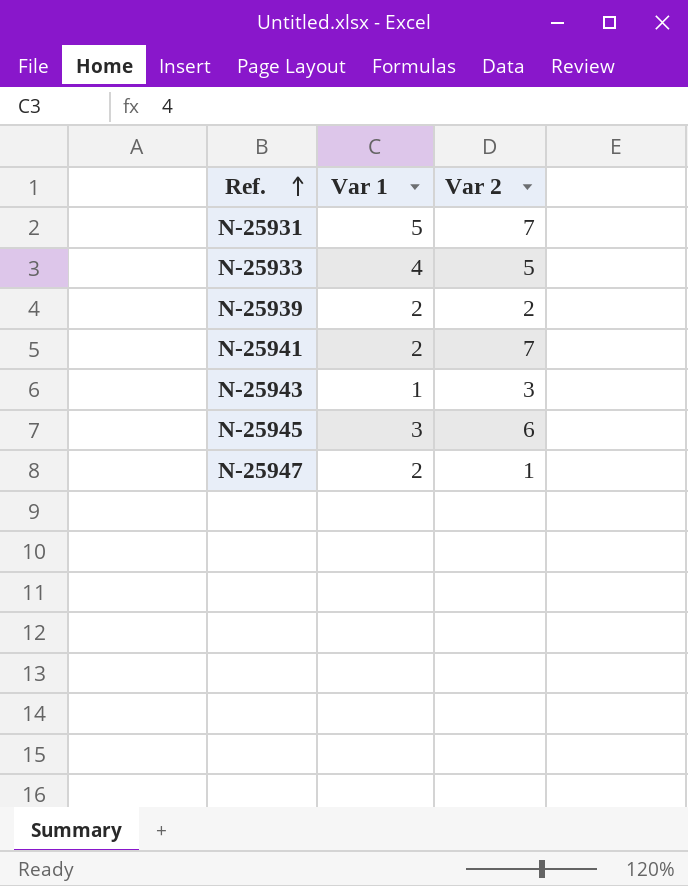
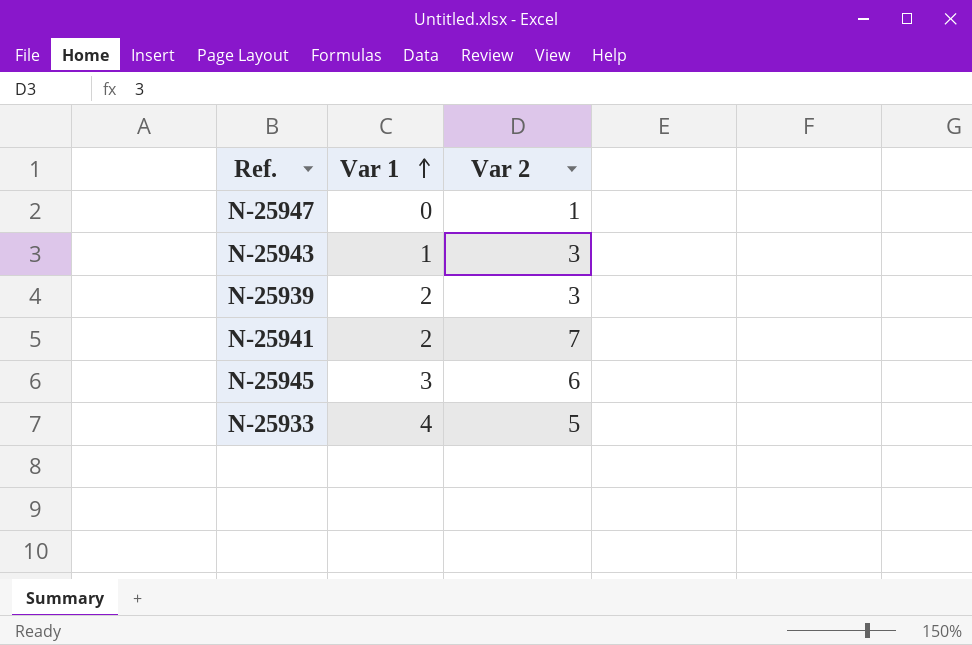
row order: Ref. ascending -> Var 1 ascending
row N-25931: 5 | 7 -> none
N-25947 | Var 1: 2 -> 0
N-25939 | Var 2: 2 -> 3

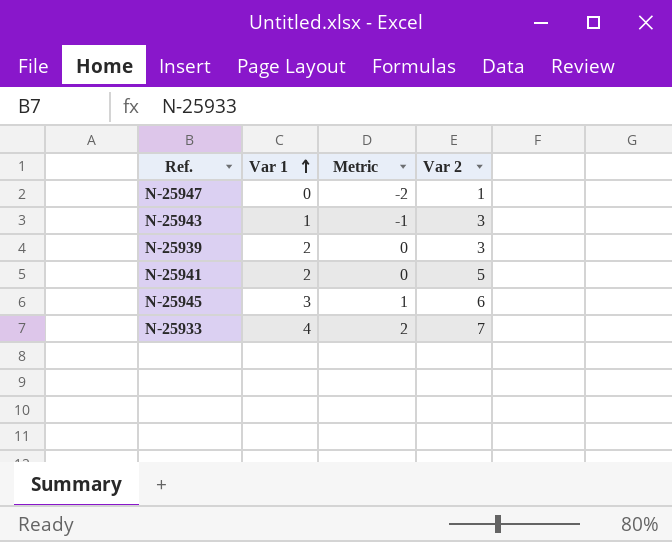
column Metric | formula: none -> [Var 1] - 2
N-25941 | Var 2: 7 -> 5
N-25933 | Var 2: 5 -> 7

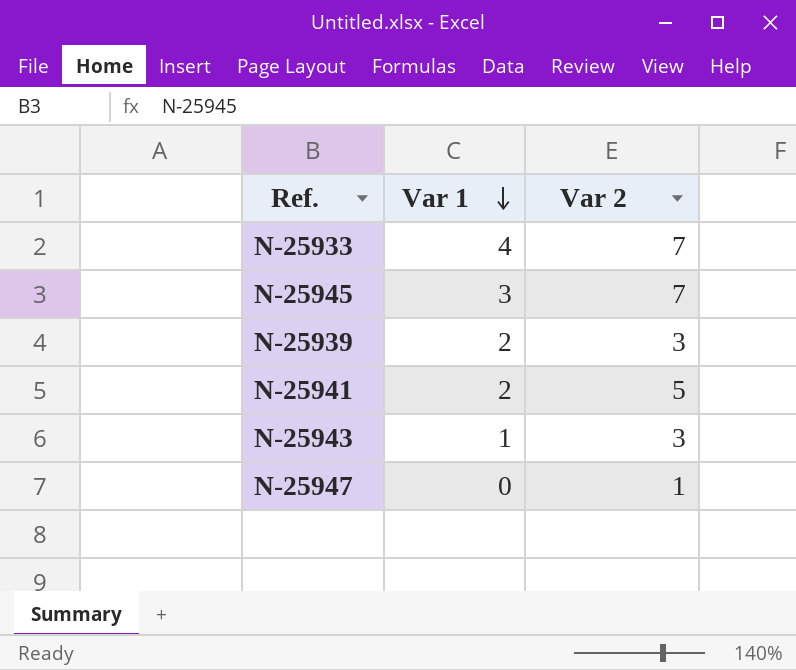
row order: Var 1 ascending -> Var 1 descending
column Metric | formula: [Var 1] - 2 -> none
N-25945 | Var 2: 6 -> 7

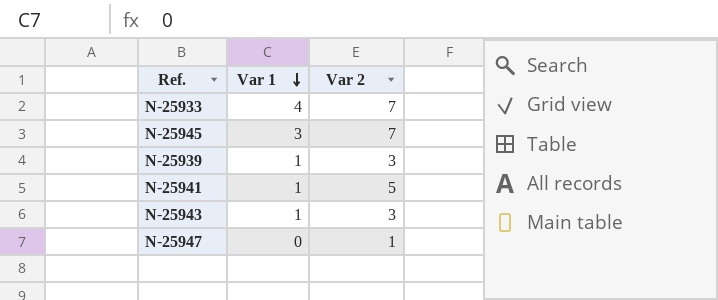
N-25939 | Var 1: 2 -> 1
N-25941 | Var 1: 2 -> 1

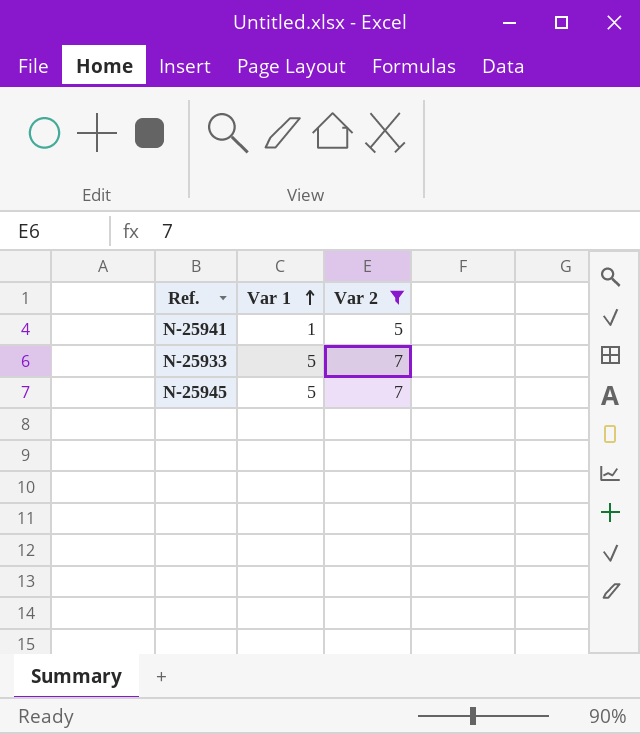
filter: none -> Var 2 >= 5
row order: Var 1 descending -> Var 1 ascending
N-25933 | Var 1: 4 -> 5
N-25945 | Var 1: 3 -> 5

